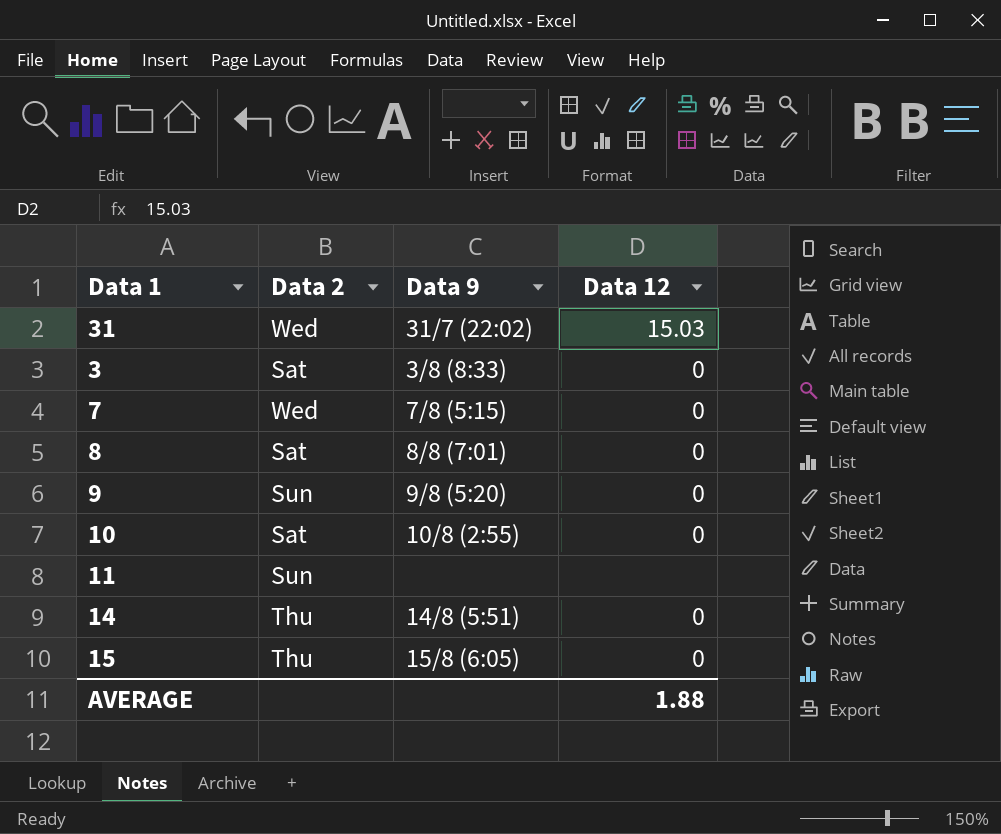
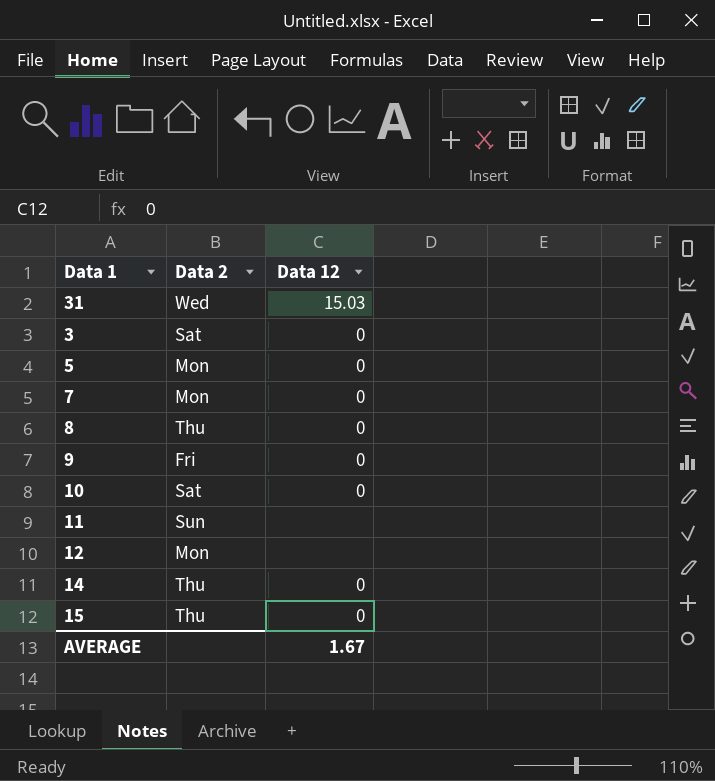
column Data 9 | position: 3 -> none
row 5: none -> Mon | 0
7 | Data 2: Wed -> Mon
8 | Data 2: Sat -> Thu
9 | Data 2: Sun -> Fri
row 12: none -> Mon | none
AVERAGE | Data 12: 1.88 -> 1.67

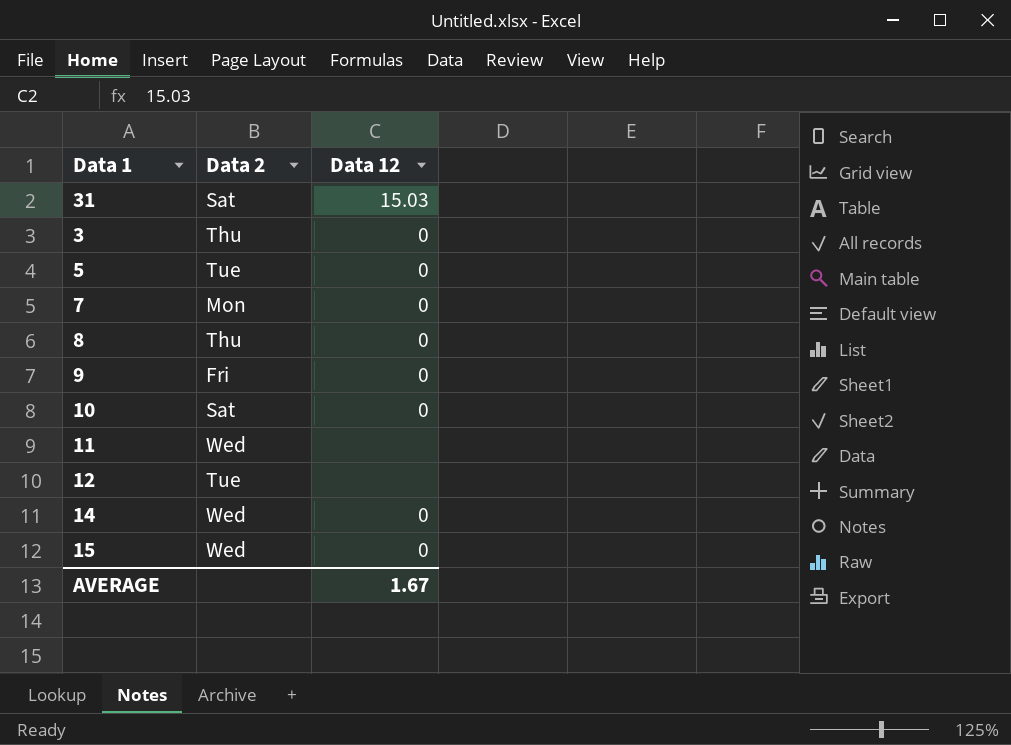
31 | Data 2: Wed -> Sat
3 | Data 2: Sat -> Thu
5 | Data 2: Mon -> Tue
11 | Data 2: Sun -> Wed
12 | Data 2: Mon -> Tue
14 | Data 2: Thu -> Wed
15 | Data 2: Thu -> Wed

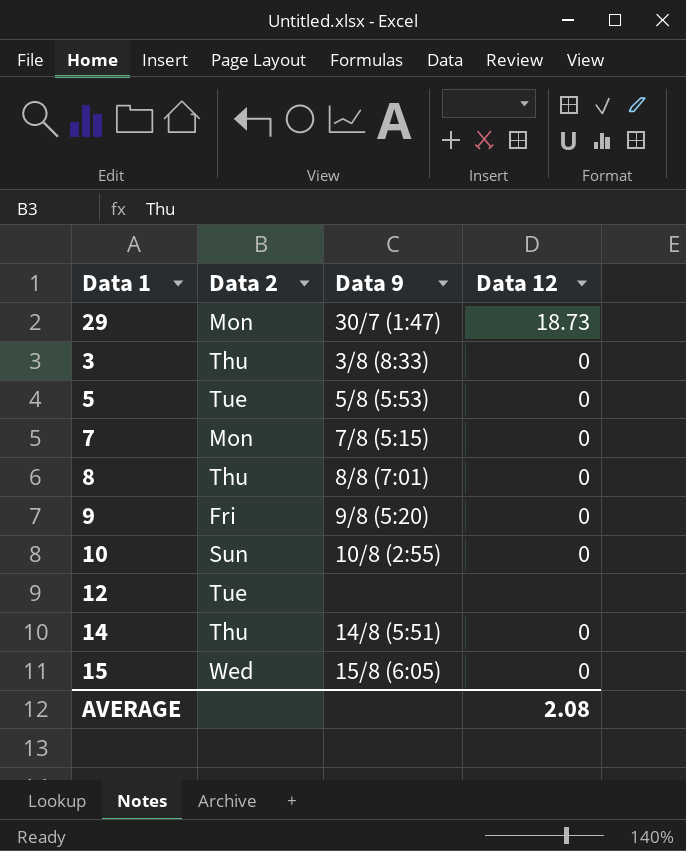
column Data 9 | position: none -> 3
row 31: Sat | 15.03 -> none
row 11: Wed | none -> none
row 29: none -> Mon | 30/7 (1:47) | 18.73
10 | Data 2: Sat -> Sun
14 | Data 2: Wed -> Thu
AVERAGE | Data 12: 1.67 -> 2.08

